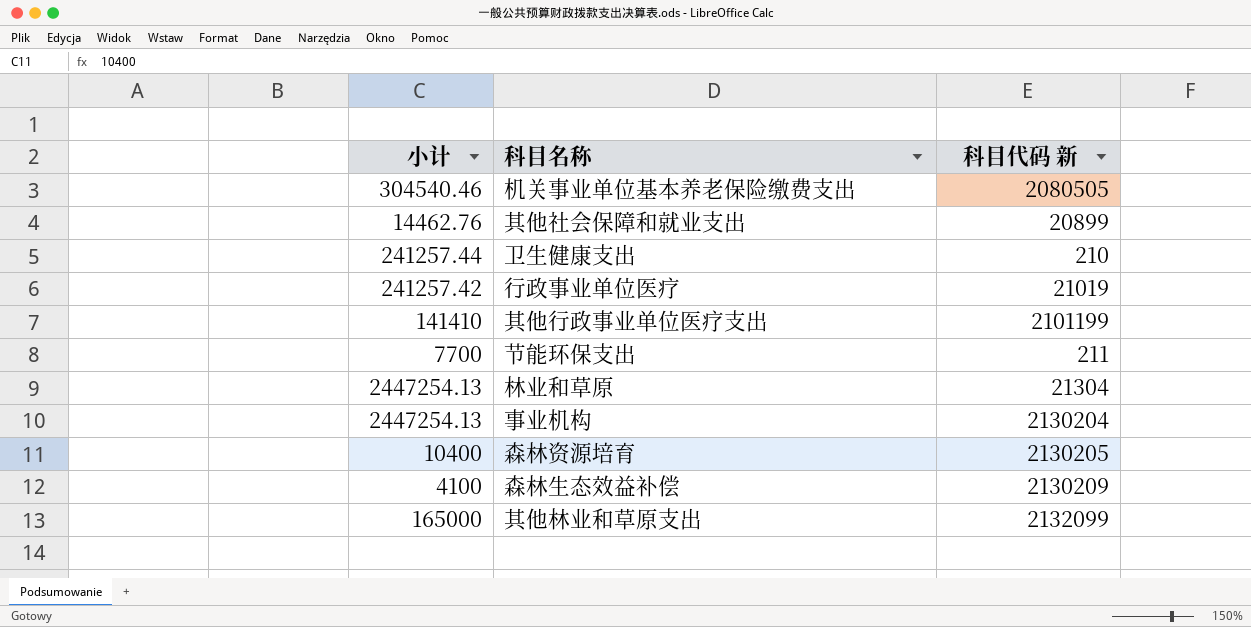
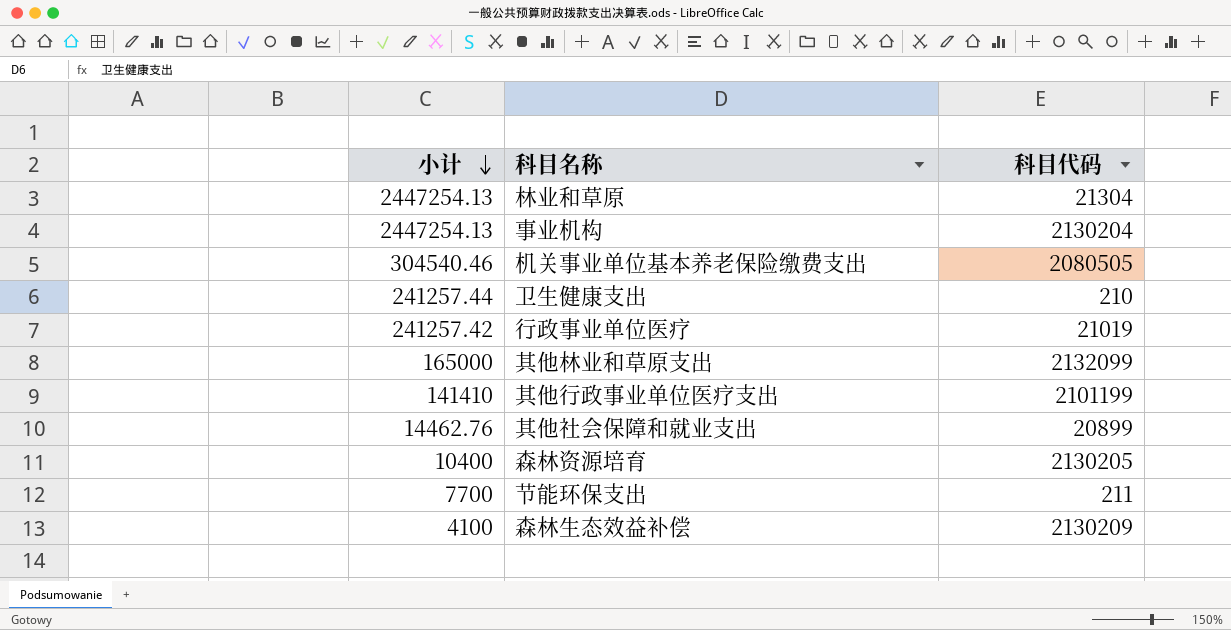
row order: none -> 小计 descending
column name: 科目代码 新 -> 科目代码

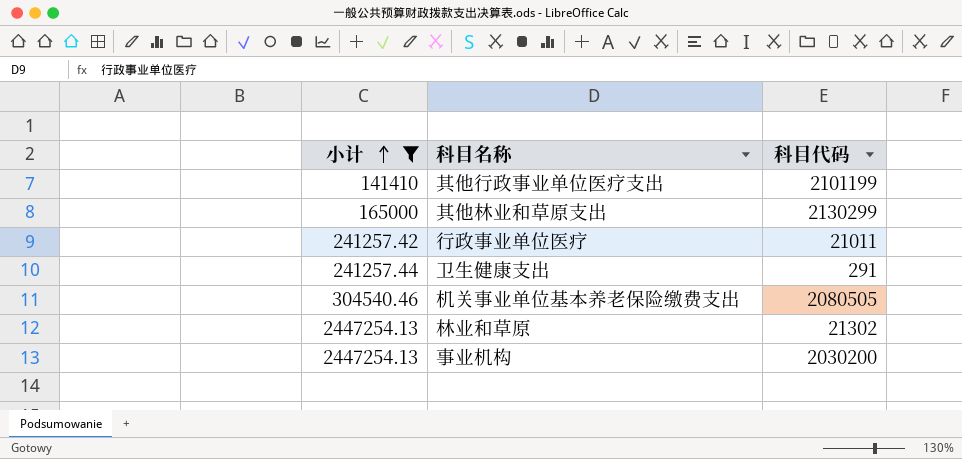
filter: none -> 小计 >= 141410
row order: 小计 descending -> 小计 ascending
其他林业和草原支出 | 科目代码: 2132099 -> 2130299
行政事业单位医疗 | 科目代码: 21019 -> 21011
卫生健康支出 | 科目代码: 210 -> 291
林业和草原 | 科目代码: 21304 -> 21302
事业机构 | 科目代码: 2130204 -> 2030200

